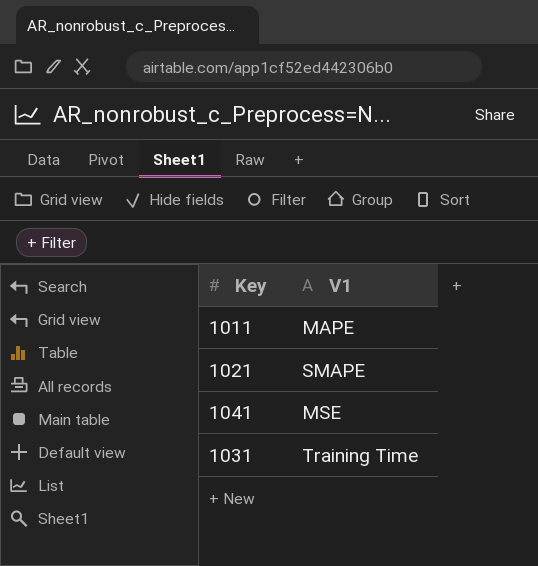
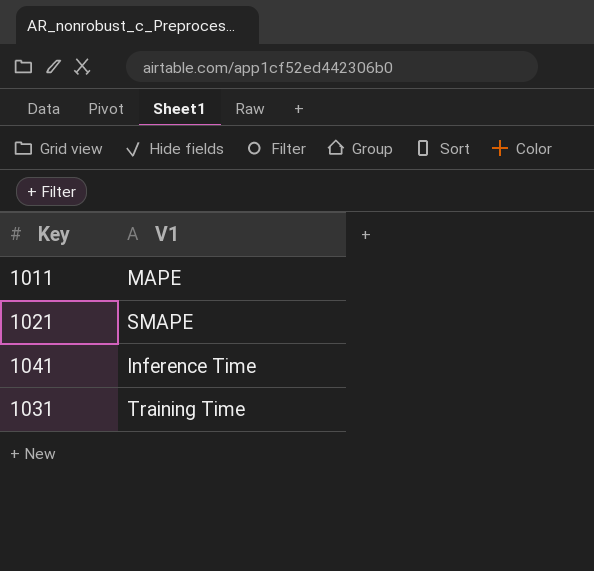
1041 | V1: MSE -> Inference Time

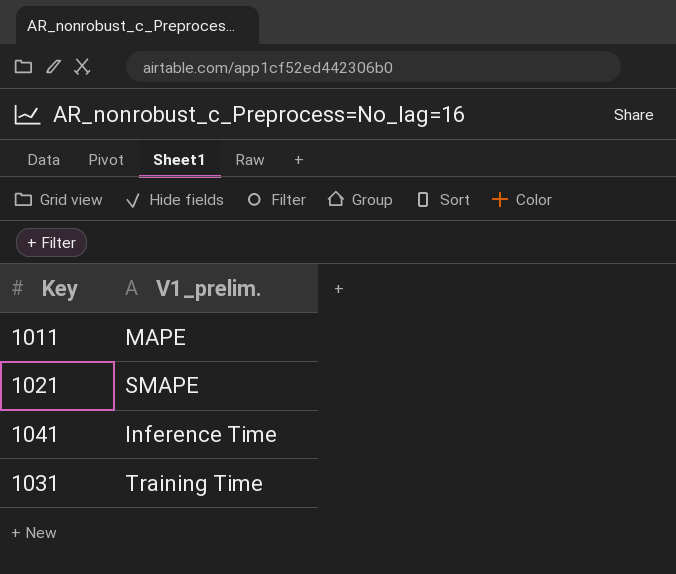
column name: V1 -> V1_prelim.

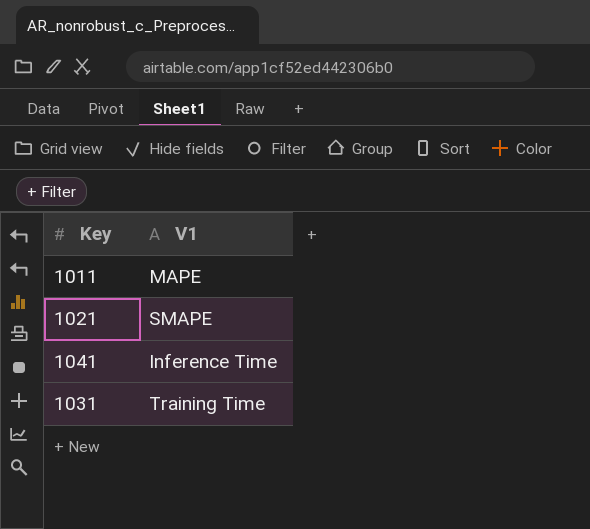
column name: V1_prelim. -> V1

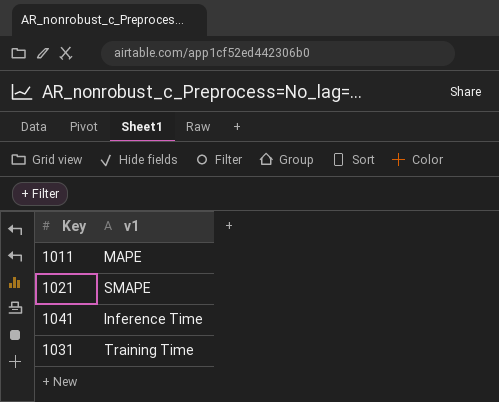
column name: V1 -> v1

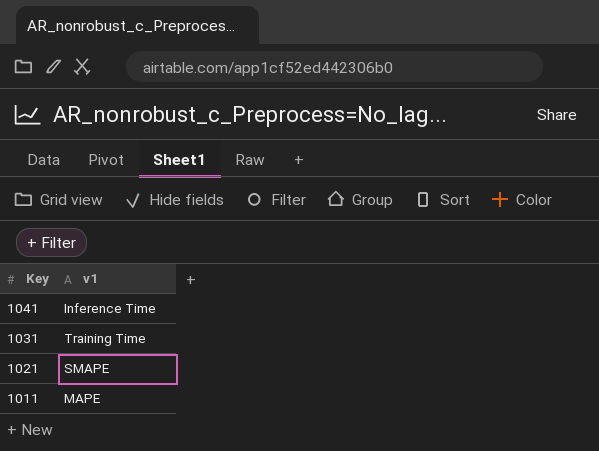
row order: none -> Key descending

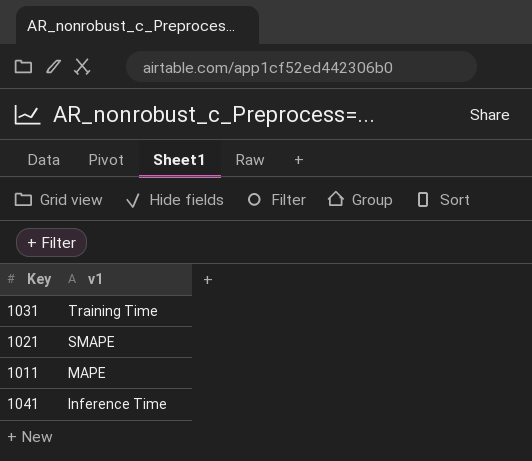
row order: Key descending -> v1 descending

